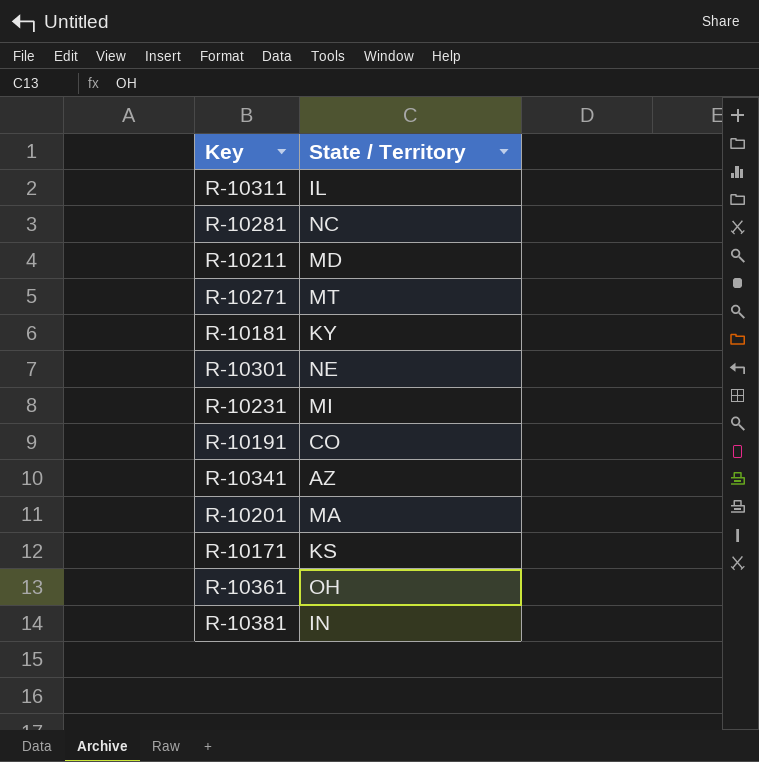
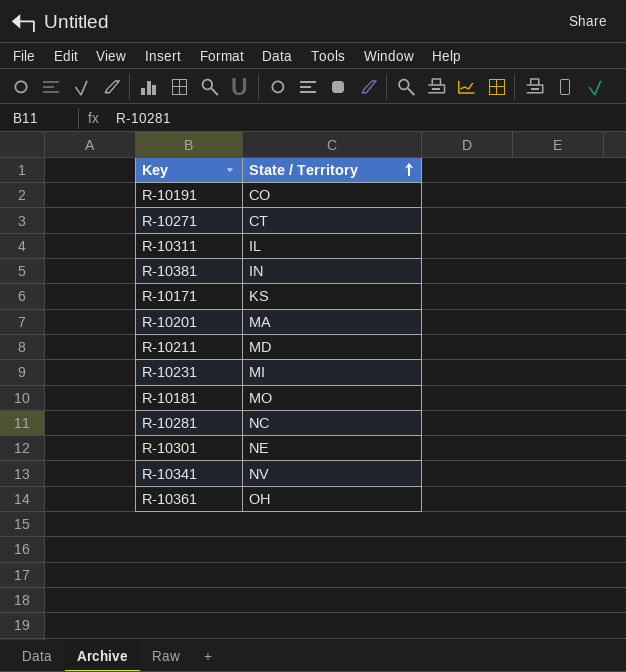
row order: none -> State / Territory ascending
R-10271 | State / Territory: MT -> CT
R-10181 | State / Territory: KY -> MO
R-10341 | State / Territory: AZ -> NV

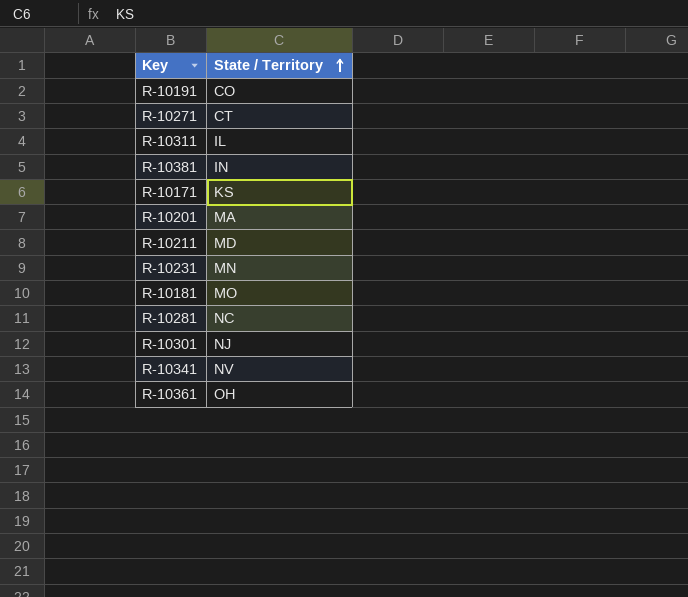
R-10231 | State / Territory: MI -> MN
R-10301 | State / Territory: NE -> NJ

